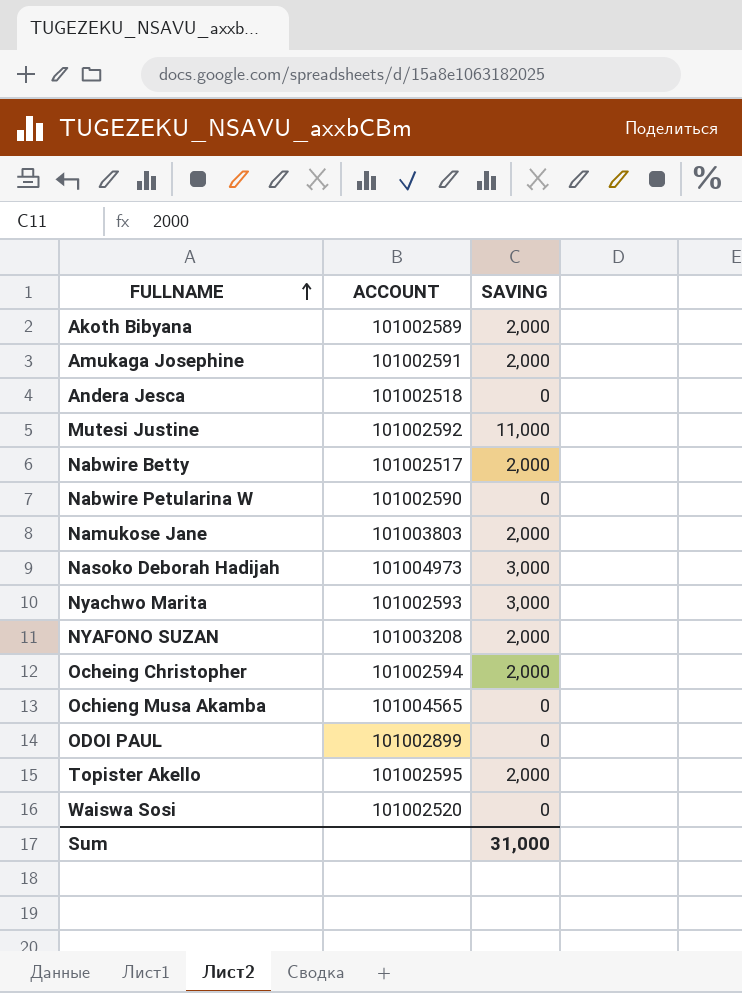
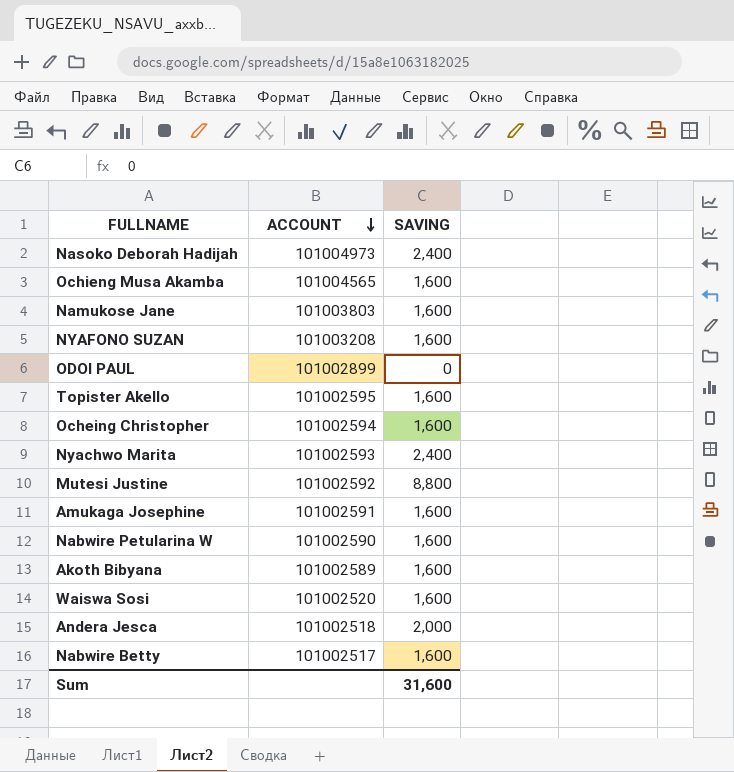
row order: FULLNAME ascending -> ACCOUNT descending
Nasoko Deborah Hadijah | SAVING: 3,000 -> 2,400
Ochieng Musa Akamba | SAVING: 0 -> 1,600
Namukose Jane | SAVING: 2,000 -> 1,600
NYAFONO SUZAN | SAVING: 2,000 -> 1,600
Topister Akello | SAVING: 2,000 -> 1,600
Ocheing Christopher | SAVING: 2,000 -> 1,600
Nyachwo Marita | SAVING: 3,000 -> 2,400
Mutesi Justine | SAVING: 11,000 -> 8,800
Amukaga Josephine | SAVING: 2,000 -> 1,600
Nabwire Petularina W | SAVING: 0 -> 1,600
Akoth Bibyana | SAVING: 2,000 -> 1,600
Waiswa Sosi | SAVING: 0 -> 1,600
Andera Jesca | SAVING: 0 -> 2,000
Nabwire Betty | SAVING: 2,000 -> 1,600
Sum | SAVING: 31,000 -> 31,600

